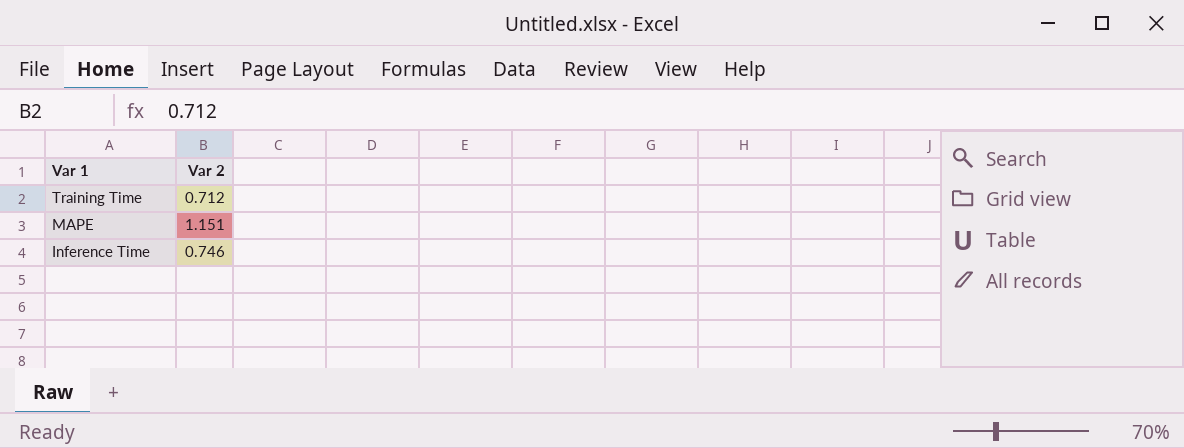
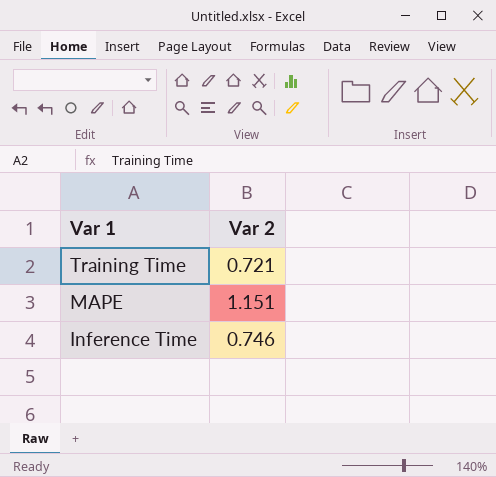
Training Time | Var 2: 0.712 -> 0.721

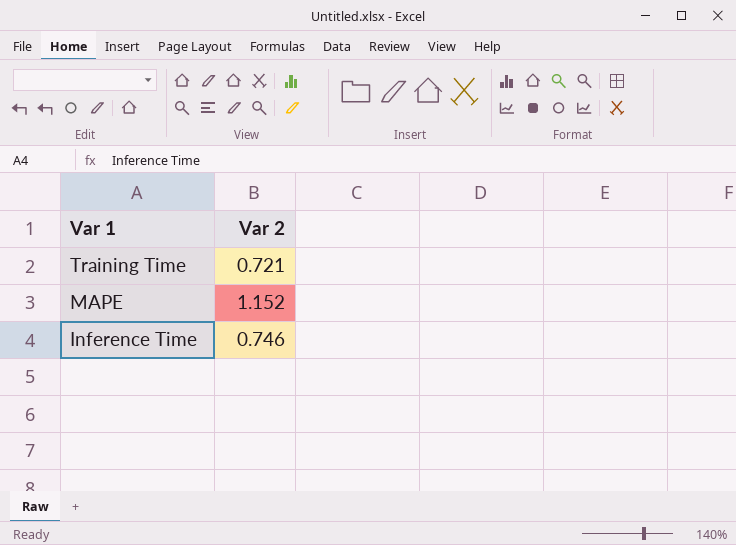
MAPE | Var 2: 1.151 -> 1.152

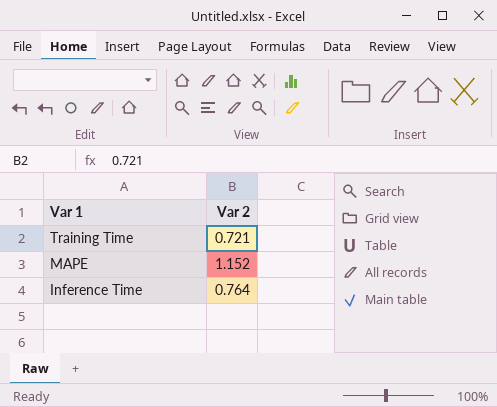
Inference Time | Var 2: 0.746 -> 0.764

